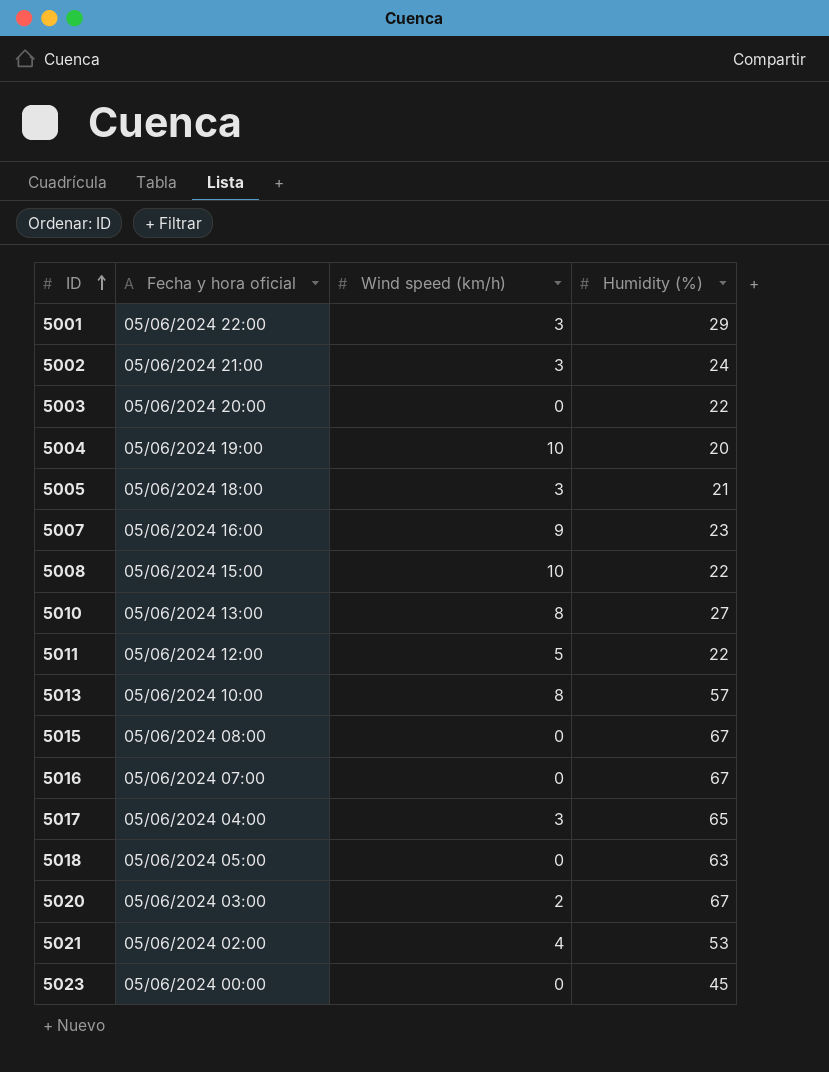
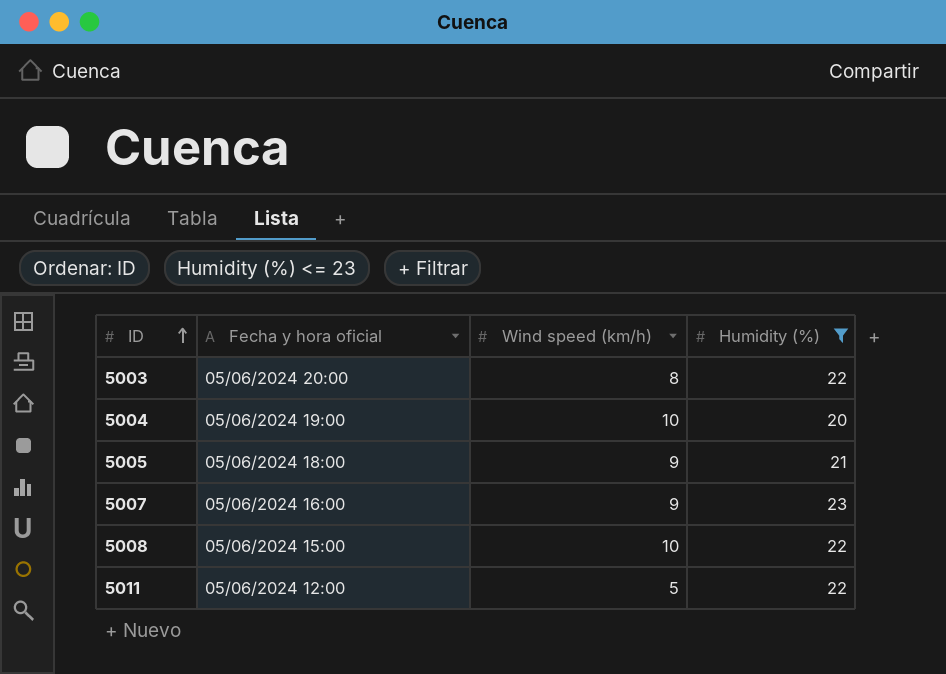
filter: none -> Humidity (%) <= 23
5003 | Wind speed (km/h): 0 -> 8
5005 | Wind speed (km/h): 3 -> 9

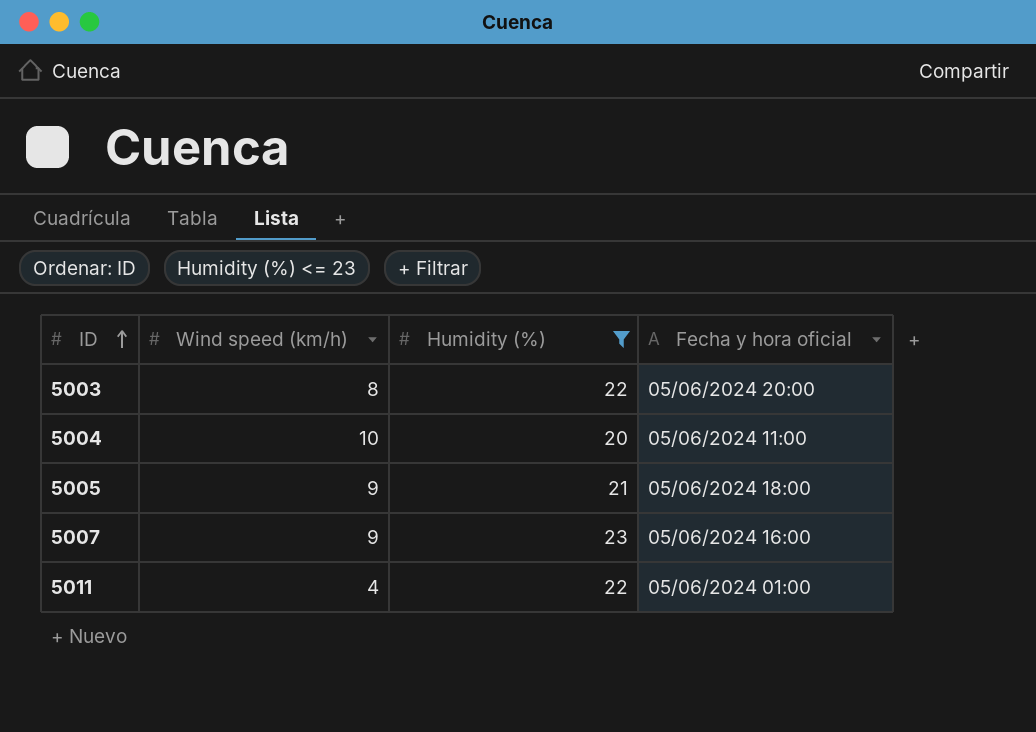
column Fecha y hora oficial | position: 2 -> 4
row 5008: 05/06/2024 15:00 | 10 | 22 -> none
5004 | Fecha y hora oficial: 05/06/2024 19:00 -> 05/06/2024 11:00
5011 | Wind speed (km/h): 5 -> 4
5011 | Fecha y hora oficial: 05/06/2024 12:00 -> 05/06/2024 01:00

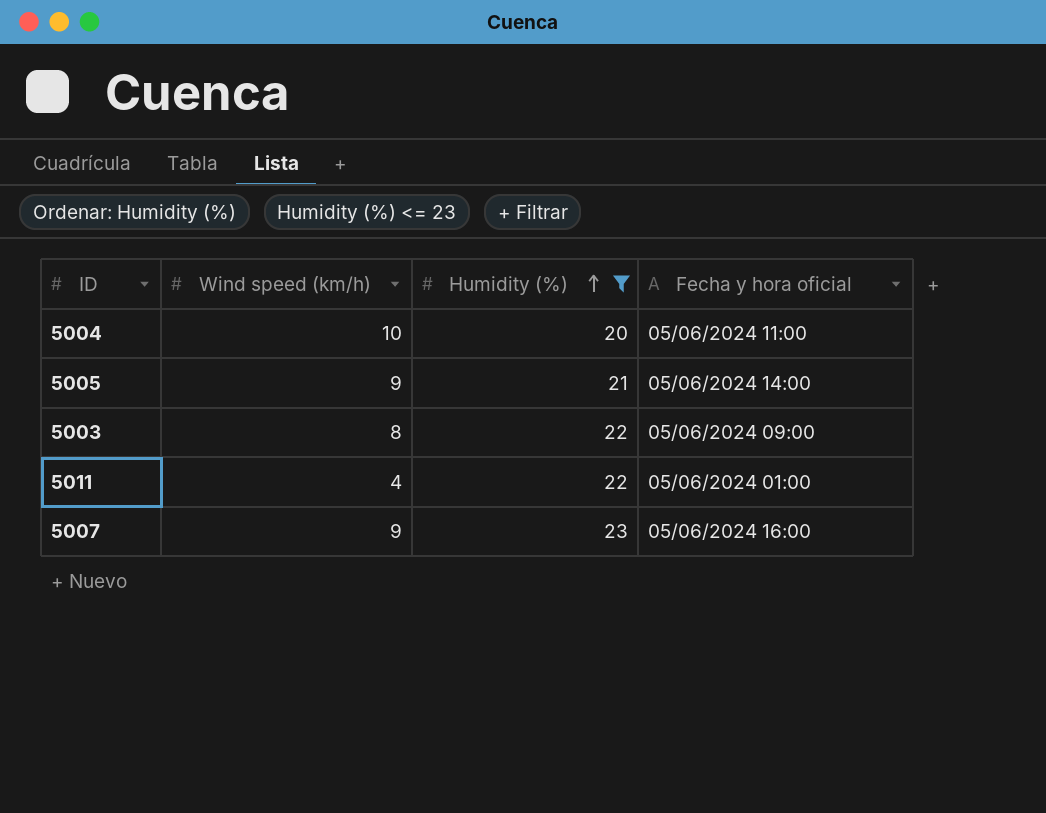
row order: ID ascending -> Humidity (%) ascending
5005 | Fecha y hora oficial: 05/06/2024 18:00 -> 05/06/2024 14:00
5003 | Fecha y hora oficial: 05/06/2024 20:00 -> 05/06/2024 09:00

